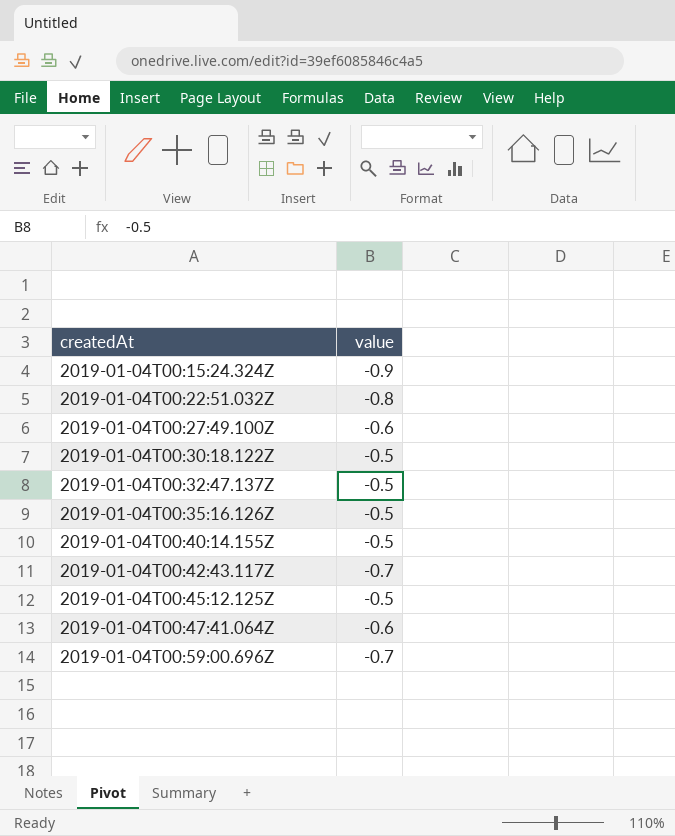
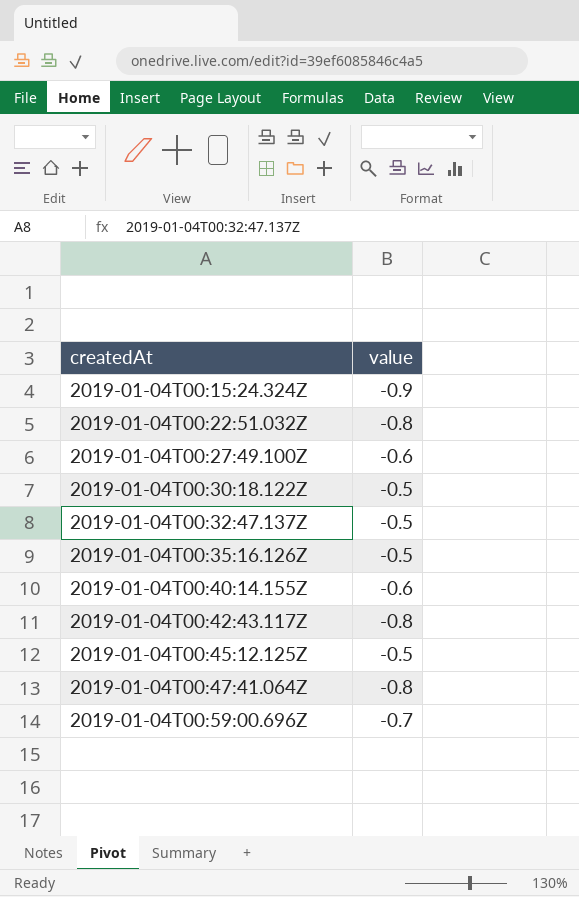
2019-01-04T00:40:14.155Z | value: -0.5 -> -0.6
2019-01-04T00:42:43.117Z | value: -0.7 -> -0.8
2019-01-04T00:47:41.064Z | value: -0.6 -> -0.8

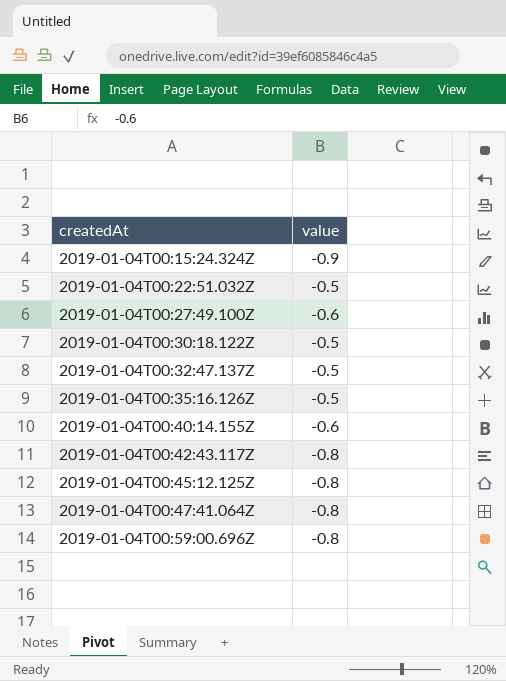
2019-01-04T00:22:51.032Z | value: -0.8 -> -0.5
2019-01-04T00:45:12.125Z | value: -0.5 -> -0.8
2019-01-04T00:59:00.696Z | value: -0.7 -> -0.8

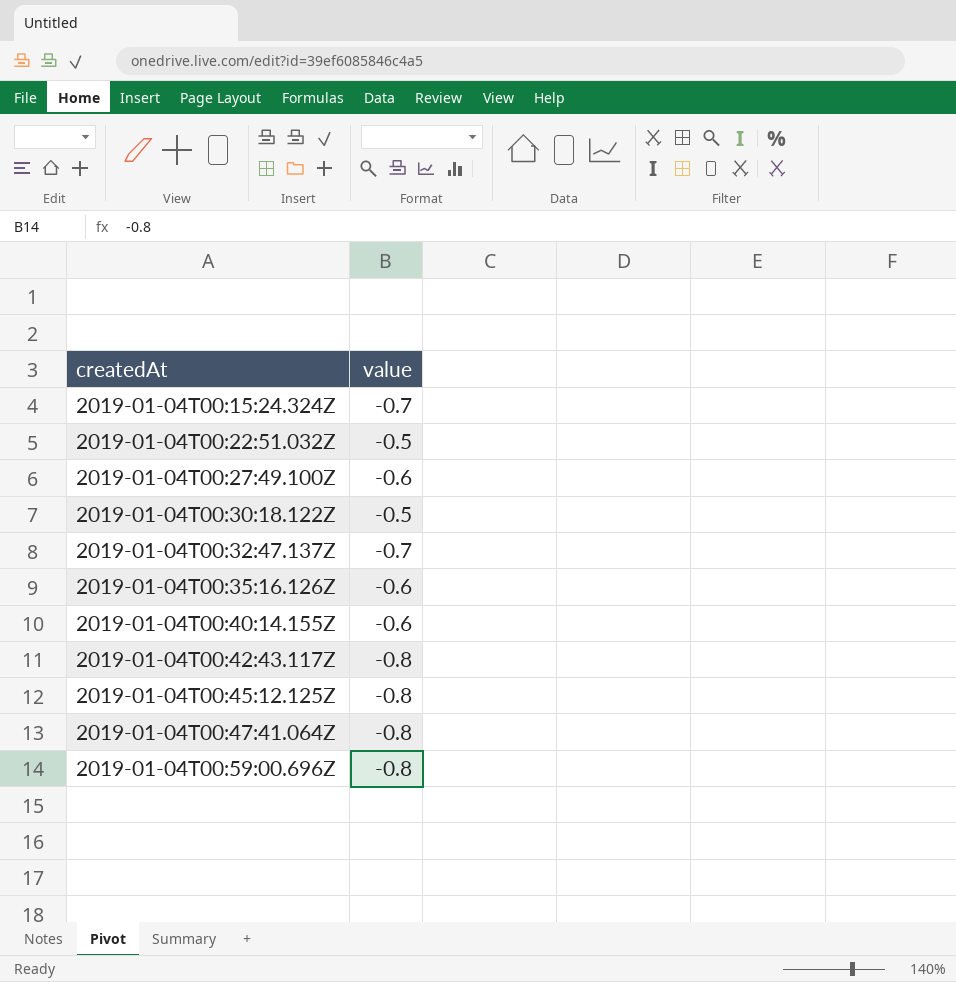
2019-01-04T00:15:24.324Z | value: -0.9 -> -0.7
2019-01-04T00:32:47.137Z | value: -0.5 -> -0.7
2019-01-04T00:35:16.126Z | value: -0.5 -> -0.6

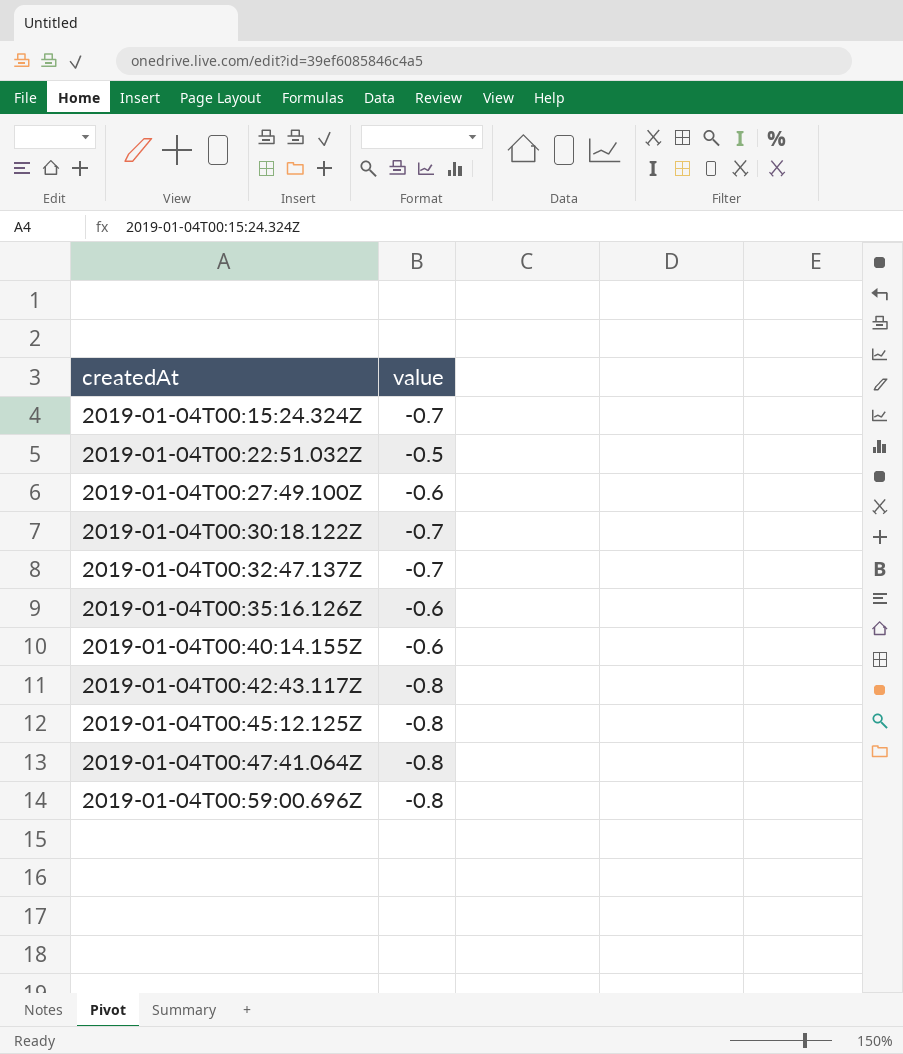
2019-01-04T00:30:18.122Z | value: -0.5 -> -0.7

